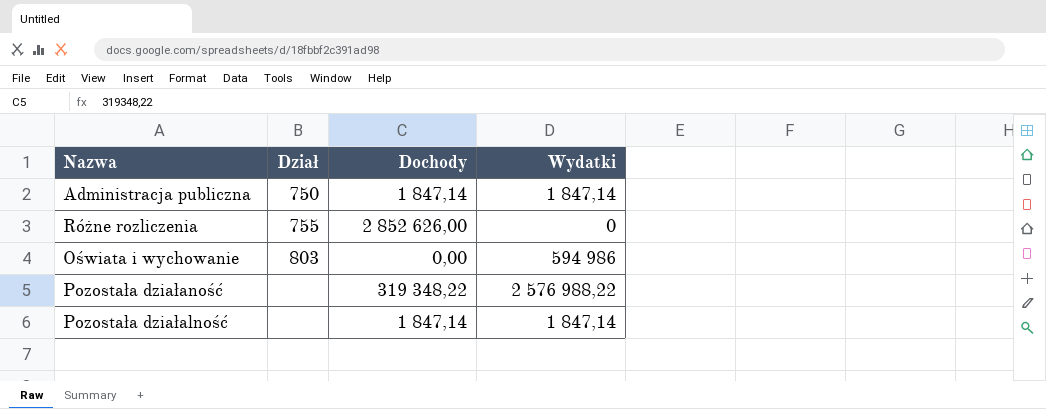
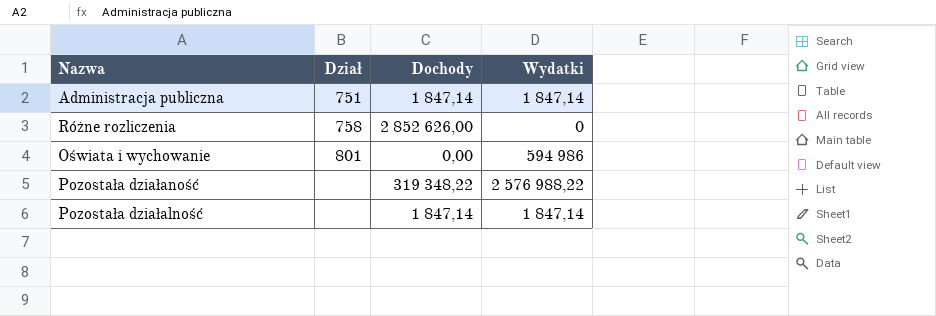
Administracja publiczna | Dział: 750 -> 751
Różne rozliczenia | Dział: 755 -> 758
Oświata i wychowanie | Dział: 803 -> 801

